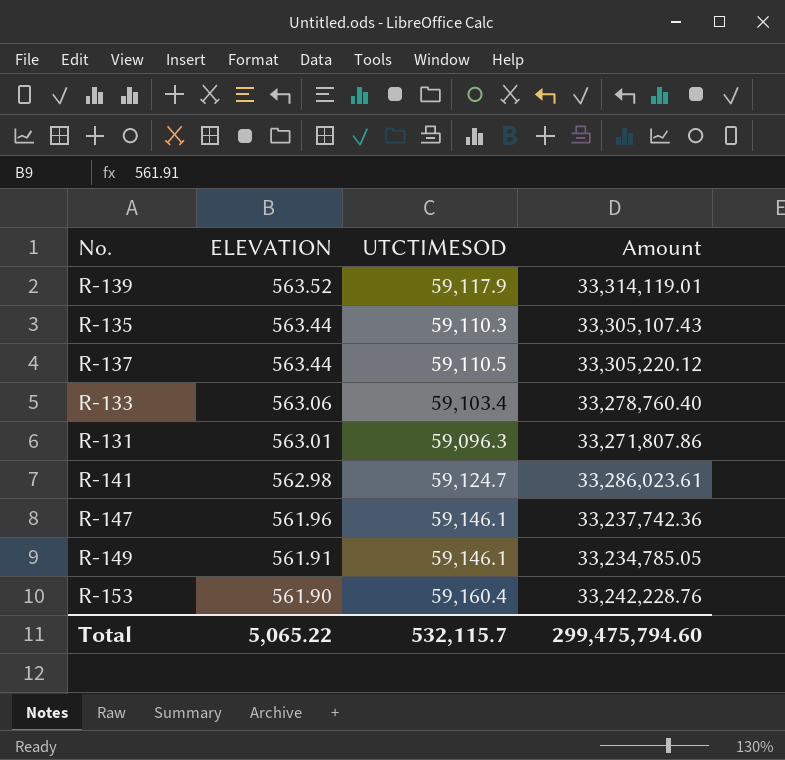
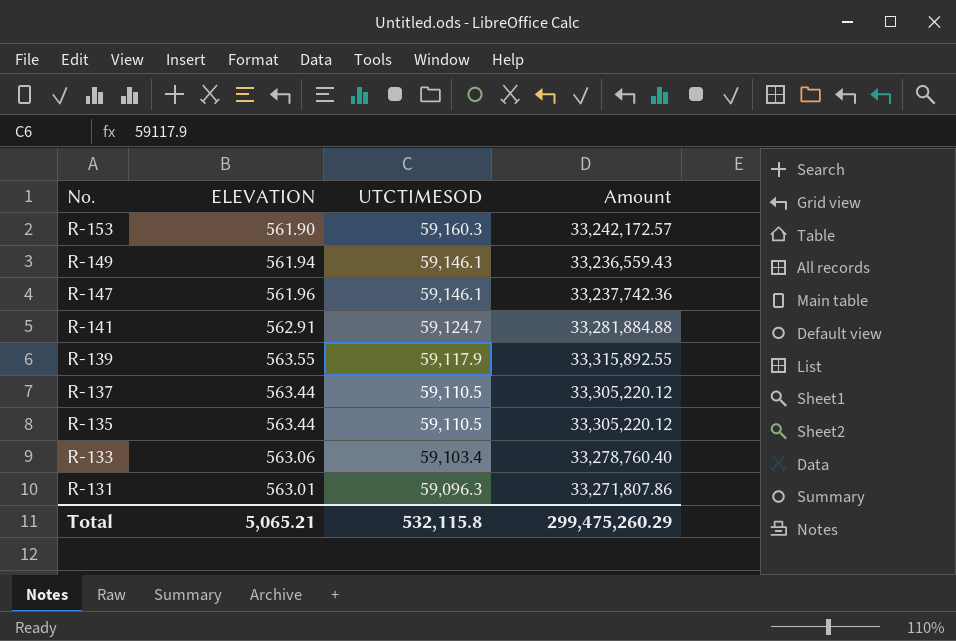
row order: ELEVATION descending -> No. descending
R-153 | UTCTIMESOD: 59,160.4 -> 59,160.3
R-153 | Amount: 33,242,228.76 -> 33,242,172.57
R-149 | ELEVATION: 561.91 -> 561.94
R-149 | Amount: 33,234,785.05 -> 33,236,559.43
R-141 | ELEVATION: 562.98 -> 562.91
R-141 | Amount: 33,286,023.61 -> 33,281,884.88
R-139 | ELEVATION: 563.52 -> 563.55
R-139 | Amount: 33,314,119.01 -> 33,315,892.55
R-135 | UTCTIMESOD: 59,110.3 -> 59,110.5
R-135 | Amount: 33,305,107.43 -> 33,305,220.12
Total | ELEVATION: 5,065.22 -> 5,065.21
Total | UTCTIMESOD: 532,115.7 -> 532,115.8
Total | Amount: 299,475,794.60 -> 299,475,260.29

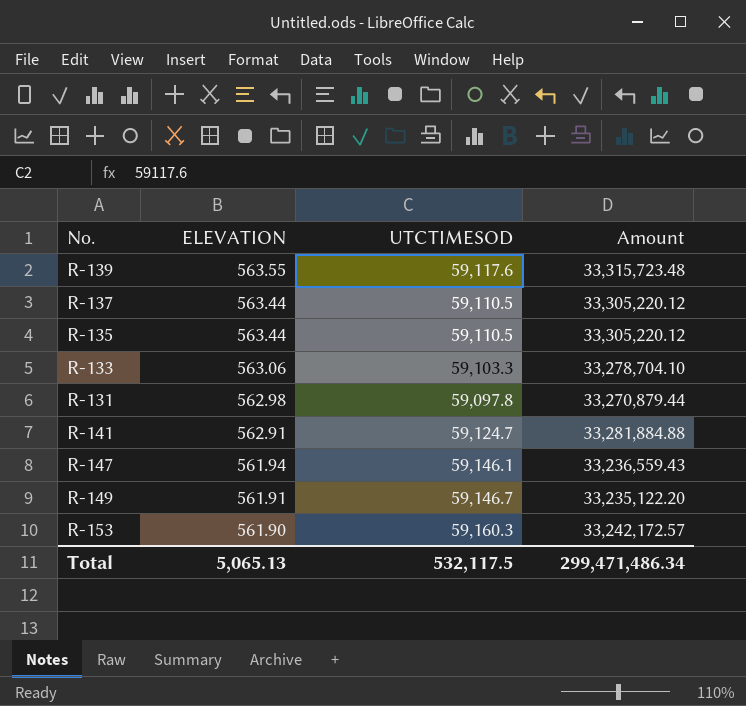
row order: No. descending -> ELEVATION descending
R-139 | UTCTIMESOD: 59,117.9 -> 59,117.6
R-139 | Amount: 33,315,892.55 -> 33,315,723.48
R-133 | UTCTIMESOD: 59,103.4 -> 59,103.3
R-133 | Amount: 33,278,760.40 -> 33,278,704.10
R-131 | ELEVATION: 563.01 -> 562.98
R-131 | UTCTIMESOD: 59,096.3 -> 59,097.8
R-131 | Amount: 33,271,807.86 -> 33,270,879.44
R-147 | ELEVATION: 561.96 -> 561.94
R-147 | Amount: 33,237,742.36 -> 33,236,559.43
R-149 | ELEVATION: 561.94 -> 561.91
R-149 | UTCTIMESOD: 59,146.1 -> 59,146.7
R-149 | Amount: 33,236,559.43 -> 33,235,122.20
Total | ELEVATION: 5,065.21 -> 5,065.13
Total | UTCTIMESOD: 532,115.8 -> 532,117.5
Total | Amount: 299,475,260.29 -> 299,471,486.34

